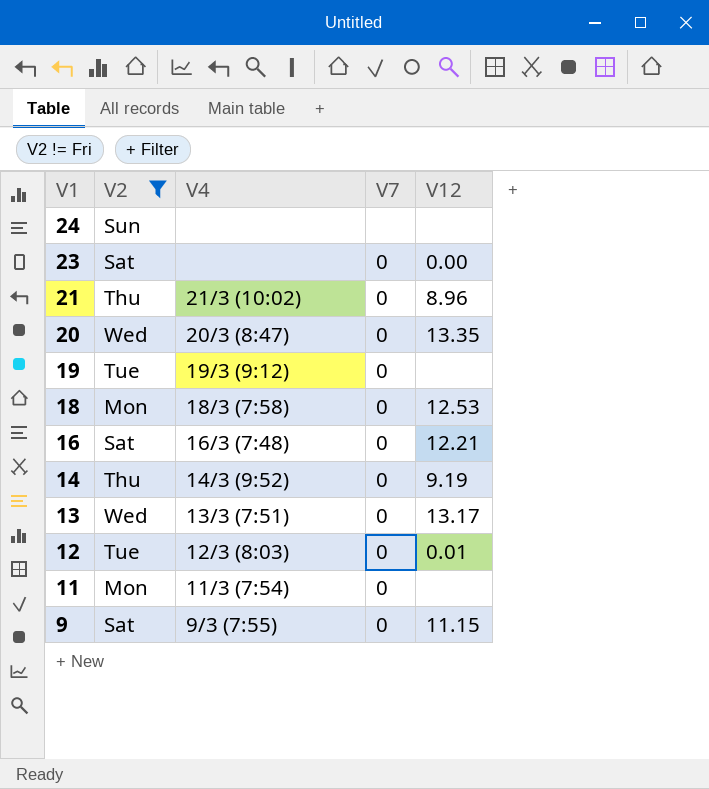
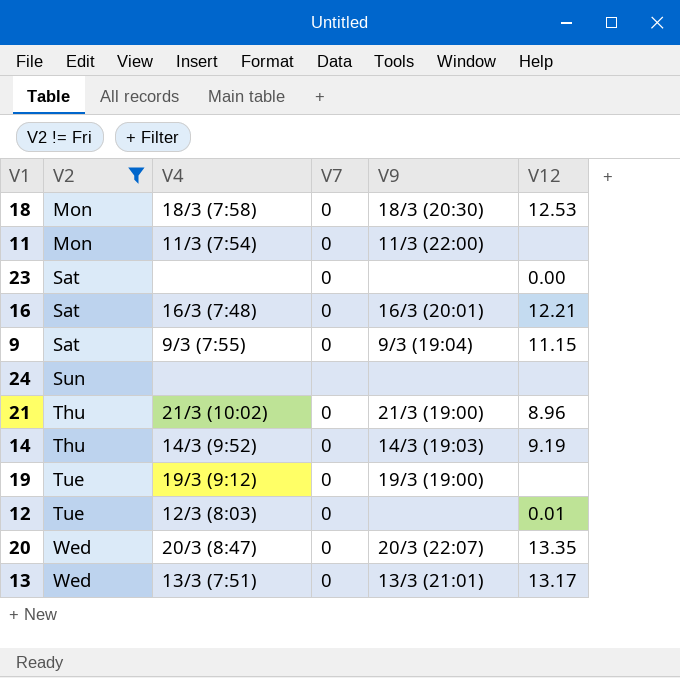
row order: V1 descending -> V2 ascending
column V9 | position: none -> 5

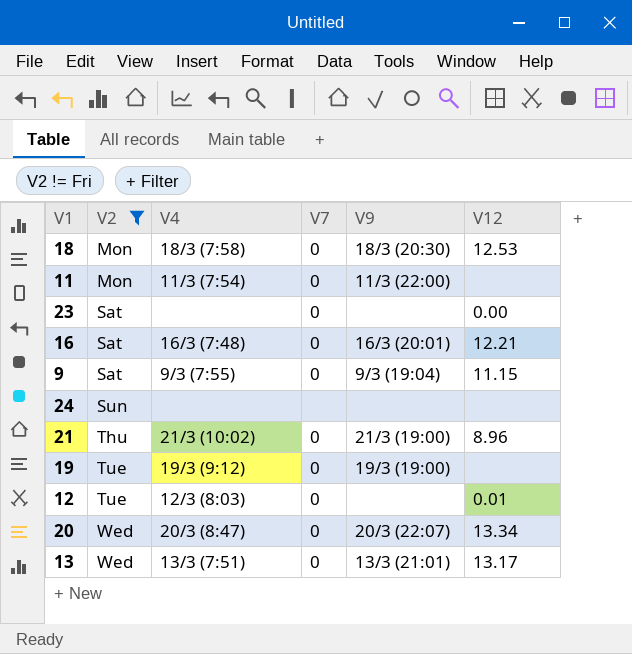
row 14: Thu | 14/3 (9:52) | 0 | 14/3 (19:03) | 9.19 -> none
20 | V12: 13.35 -> 13.34

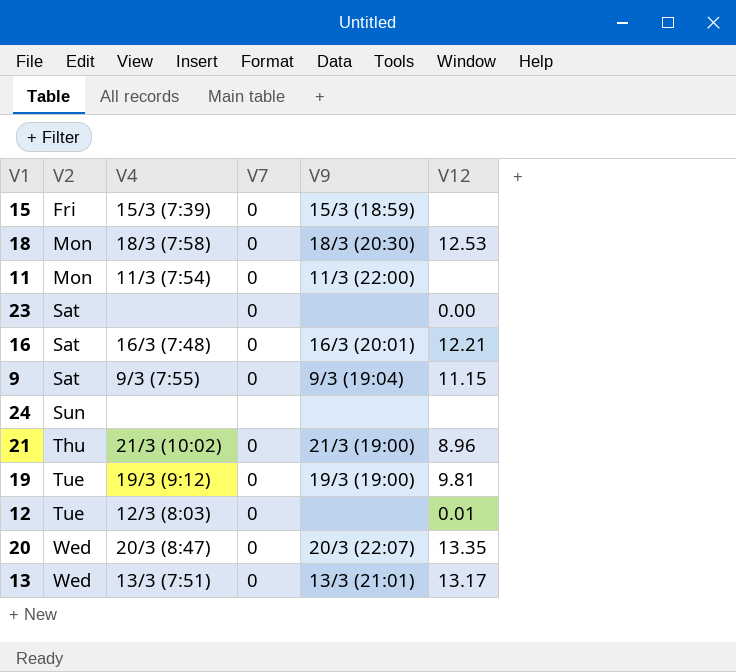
filter: V2 != Fri -> none
19 | V12: none -> 9.81
20 | V12: 13.34 -> 13.35

